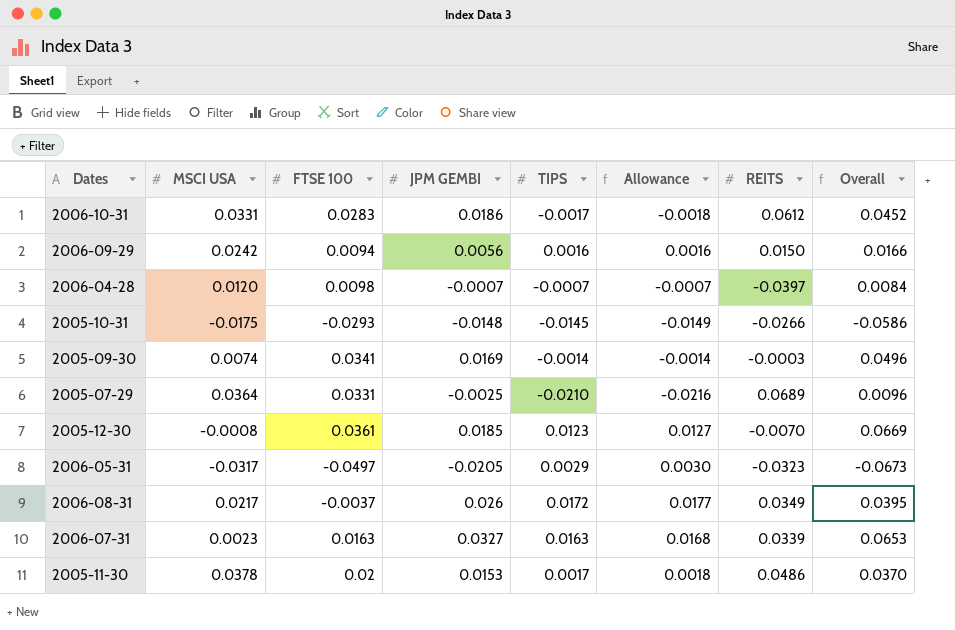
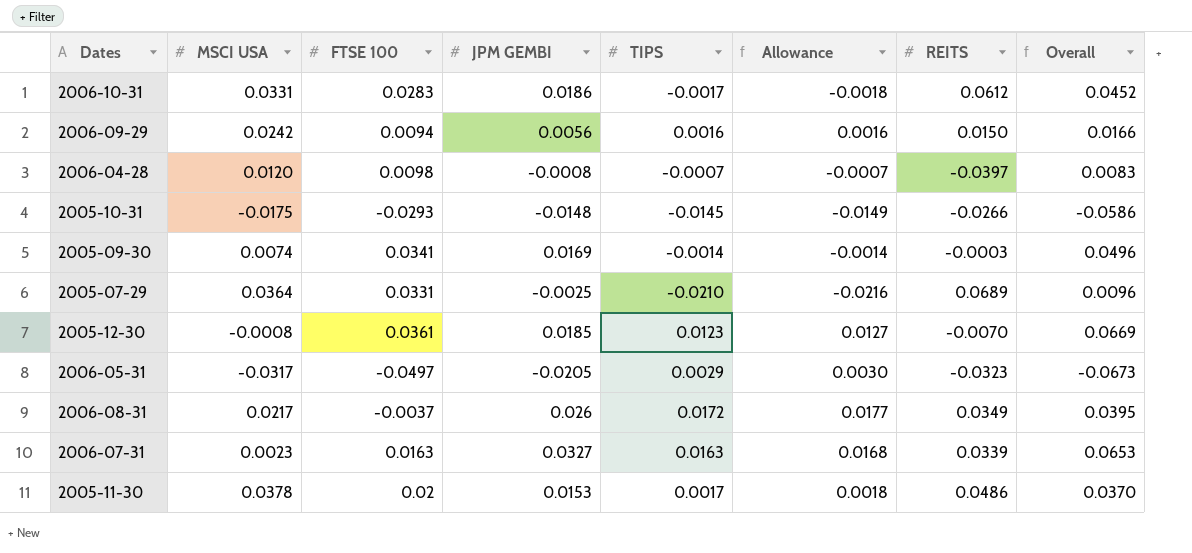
2006-04-28 | JPM GEMBI: -0.0007 -> -0.0008
2006-04-28 | Overall: 0.0084 -> 0.0083

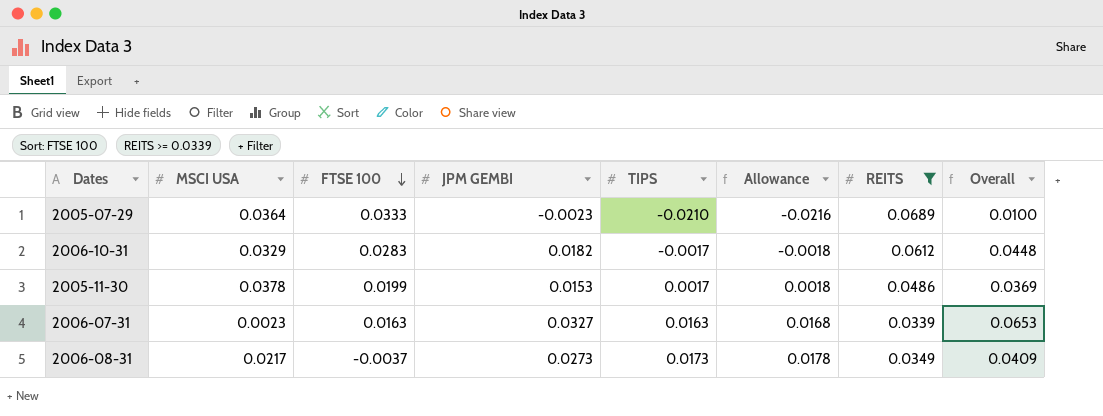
filter: none -> REITS >= 0.0339
row order: none -> FTSE 100 descending
2005-07-29 | FTSE 100: 0.0331 -> 0.0333
2005-07-29 | JPM GEMBI: -0.0025 -> -0.0023
2005-07-29 | Overall: 0.0096 -> 0.0100
2006-10-31 | MSCI USA: 0.0331 -> 0.0329
2006-10-31 | JPM GEMBI: 0.0186 -> 0.0182
2006-10-31 | Overall: 0.0452 -> 0.0448
2005-11-30 | FTSE 100: 0.02 -> 0.0199
2005-11-30 | Overall: 0.0370 -> 0.0369
2006-08-31 | JPM GEMBI: 0.026 -> 0.0273
2006-08-31 | TIPS: 0.0172 -> 0.0173
2006-08-31 | Allowance: 0.0177 -> 0.0178
2006-08-31 | Overall: 0.0395 -> 0.0409

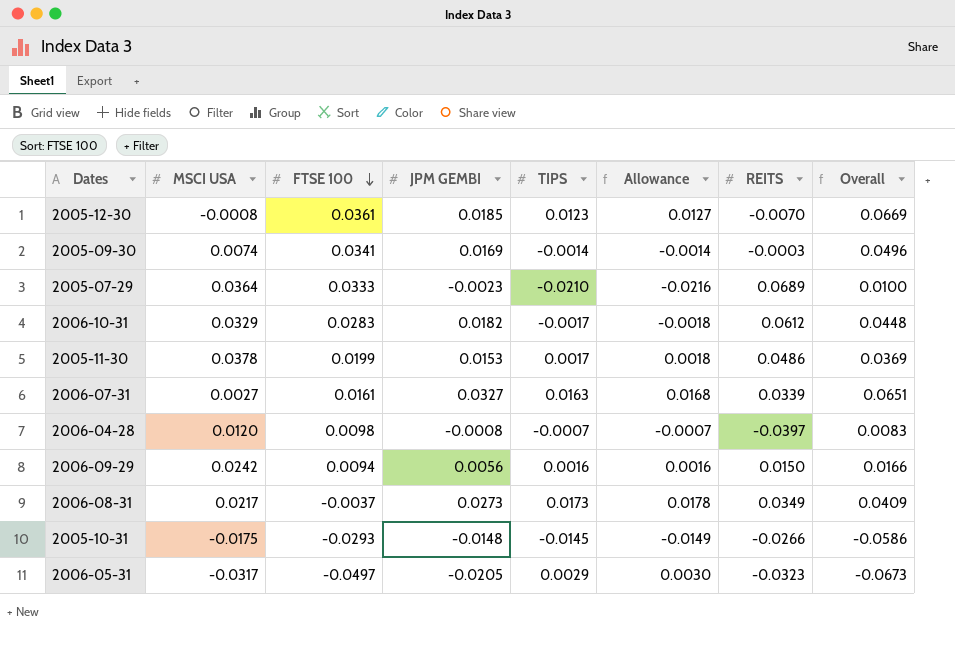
filter: REITS >= 0.0339 -> none
2006-07-31 | MSCI USA: 0.0023 -> 0.0027
2006-07-31 | FTSE 100: 0.0163 -> 0.0161
2006-07-31 | Overall: 0.0653 -> 0.0651

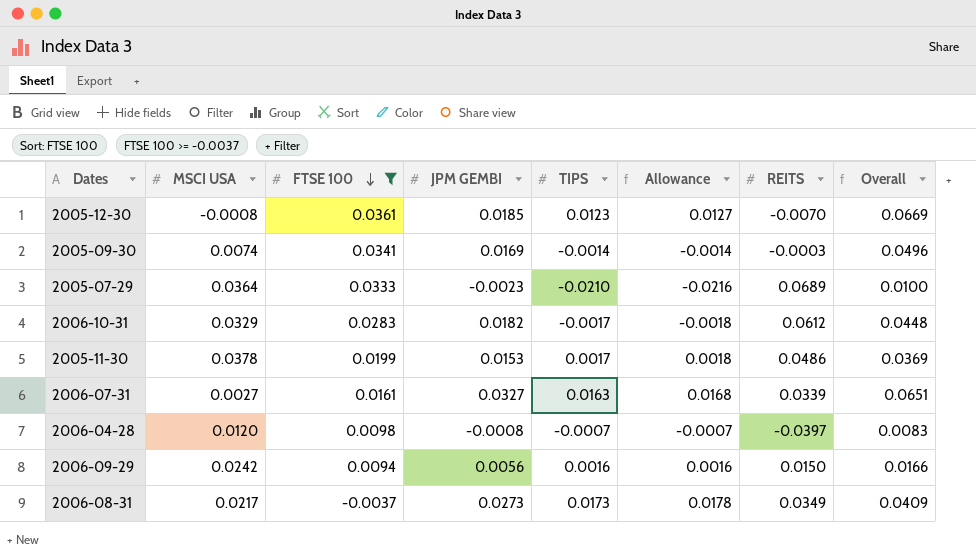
filter: none -> FTSE 100 >= -0.0037

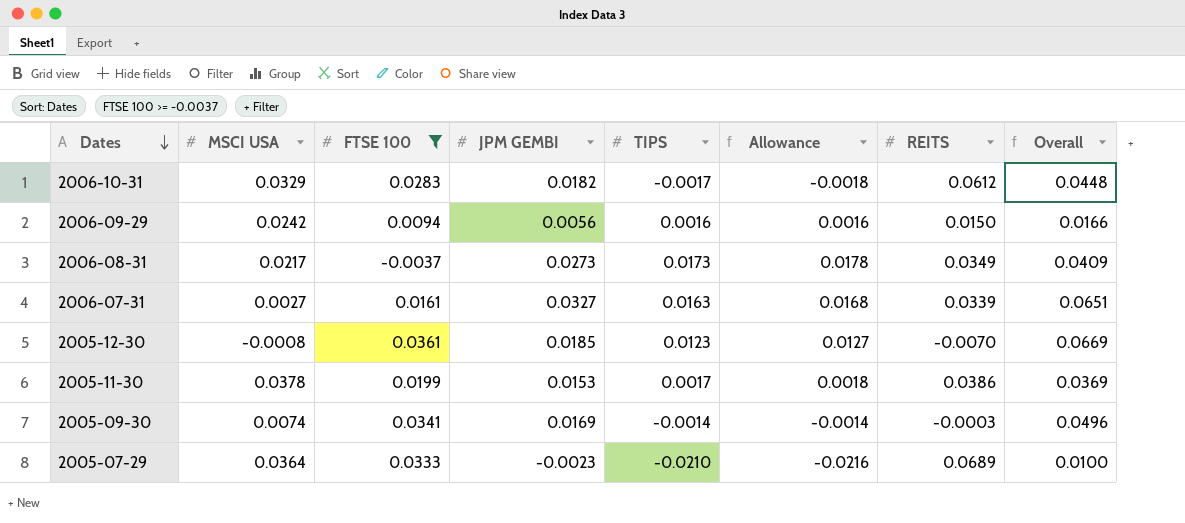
row order: FTSE 100 descending -> Dates descending
row 2006-04-28: 0.0120 | 0.0098 | -0.0008 | -0.0007 | -0.0007 | -0.0397 | 0.0083 -> none
2005-11-30 | REITS: 0.0486 -> 0.0386

